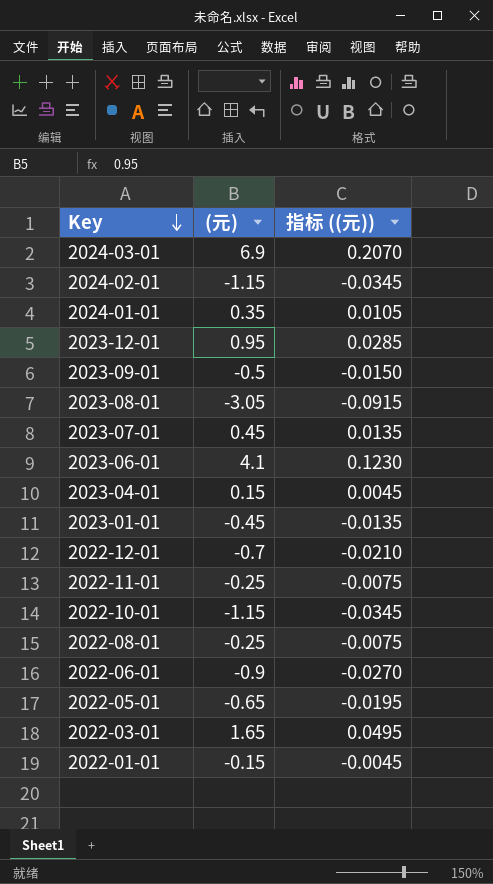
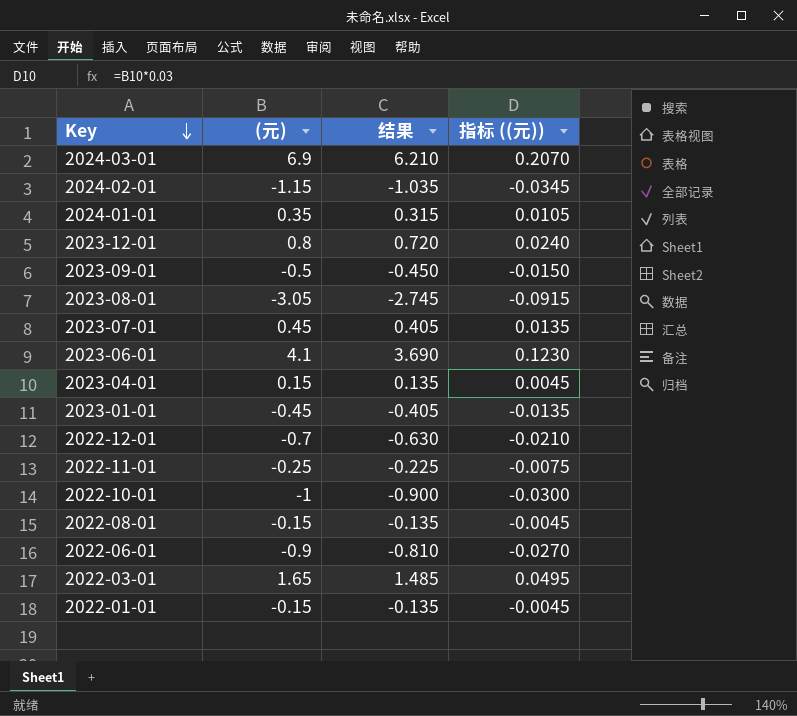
column 结果 | formula: none -> [(元)] * 0.9
row 2022-05-01: -0.65 | -0.0195 -> none
2023-12-01 | (元): 0.95 -> 0.8
2023-12-01 | 指标 ((元)): 0.0285 -> 0.0240
2022-10-01 | (元): -1.15 -> -1
2022-10-01 | 指标 ((元)): -0.0345 -> -0.0300
2022-08-01 | (元): -0.25 -> -0.15
2022-08-01 | 指标 ((元)): -0.0075 -> -0.0045

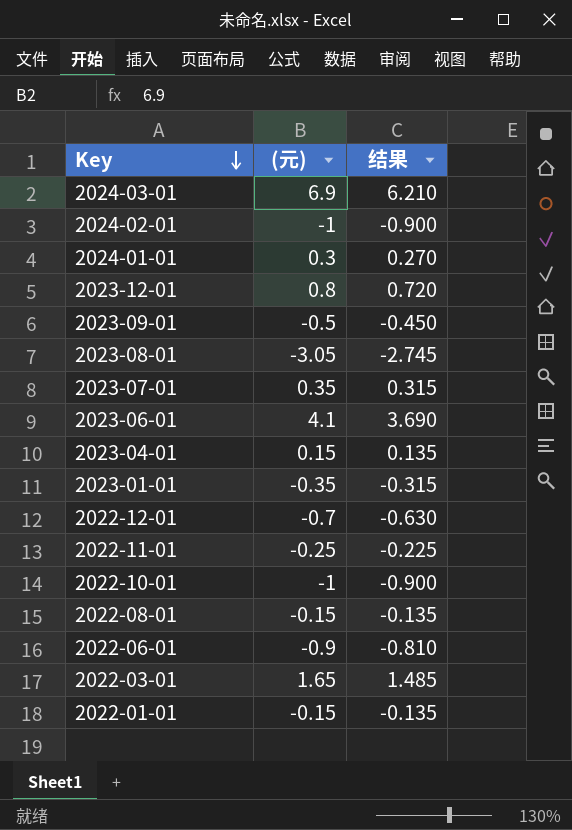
column 指标 ((元)) | formula: [(元)] * 0.03 -> none
2024-02-01 | (元): -1.15 -> -1
2024-02-01 | 结果: -1.035 -> -0.900
2024-01-01 | (元): 0.35 -> 0.3
2024-01-01 | 结果: 0.315 -> 0.270
2023-07-01 | (元): 0.45 -> 0.35
2023-07-01 | 结果: 0.405 -> 0.315
2023-01-01 | (元): -0.45 -> -0.35
2023-01-01 | 结果: -0.405 -> -0.315

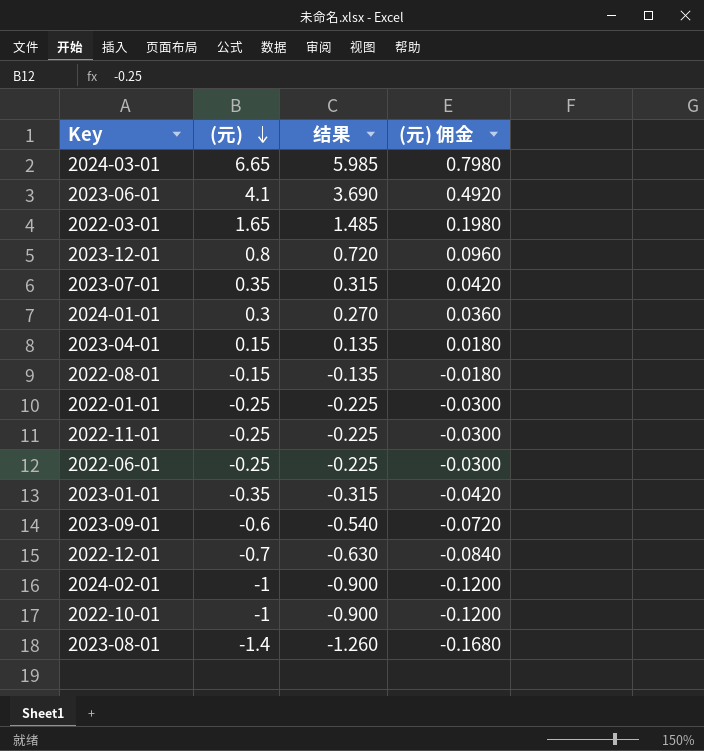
row order: Key descending -> (元) descending
column (元) 佣金 | formula: none -> [(元)] * 0.12
2024-03-01 | (元): 6.9 -> 6.65
2024-03-01 | 结果: 6.210 -> 5.985
2022-01-01 | (元): -0.15 -> -0.25
2022-01-01 | 结果: -0.135 -> -0.225
2022-06-01 | (元): -0.9 -> -0.25
2022-06-01 | 结果: -0.810 -> -0.225
2023-09-01 | (元): -0.5 -> -0.6
2023-09-01 | 结果: -0.450 -> -0.540
2023-08-01 | (元): -3.05 -> -1.4
2023-08-01 | 结果: -2.745 -> -1.260

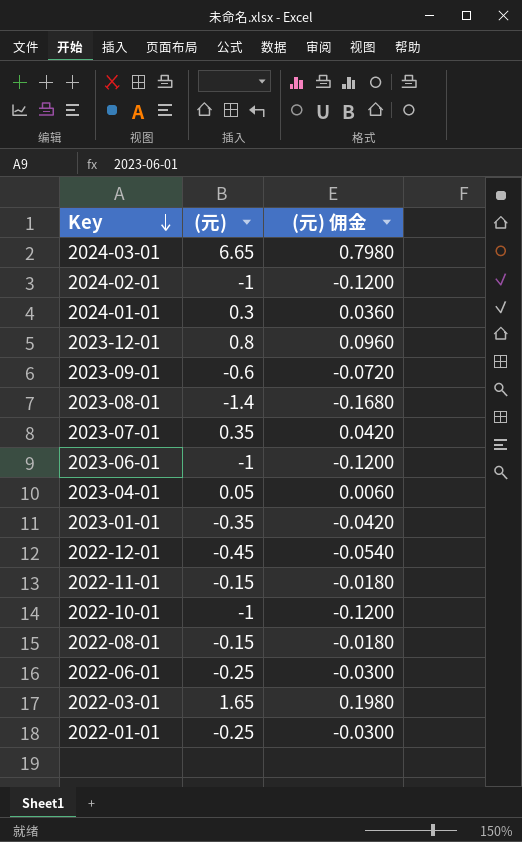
row order: (元) descending -> Key descending
column 结果 | formula: [(元)] * 0.9 -> none
2023-06-01 | (元): 4.1 -> -1
2023-06-01 | (元) 佣金: 0.4920 -> -0.1200
2023-04-01 | (元): 0.15 -> 0.05
2023-04-01 | (元) 佣金: 0.0180 -> 0.0060
2022-12-01 | (元): -0.7 -> -0.45
2022-12-01 | (元) 佣金: -0.0840 -> -0.0540
2022-11-01 | (元): -0.25 -> -0.15
2022-11-01 | (元) 佣金: -0.0300 -> -0.0180

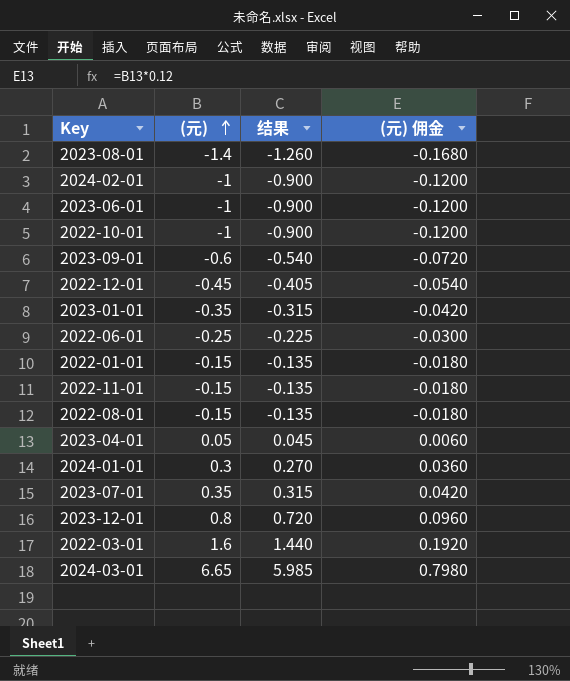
row order: Key descending -> (元) ascending
column 结果 | formula: none -> [(元)] * 0.9
2022-01-01 | (元): -0.25 -> -0.15
2022-01-01 | (元) 佣金: -0.0300 -> -0.0180
2022-03-01 | (元): 1.65 -> 1.6
2022-03-01 | (元) 佣金: 0.1980 -> 0.1920

